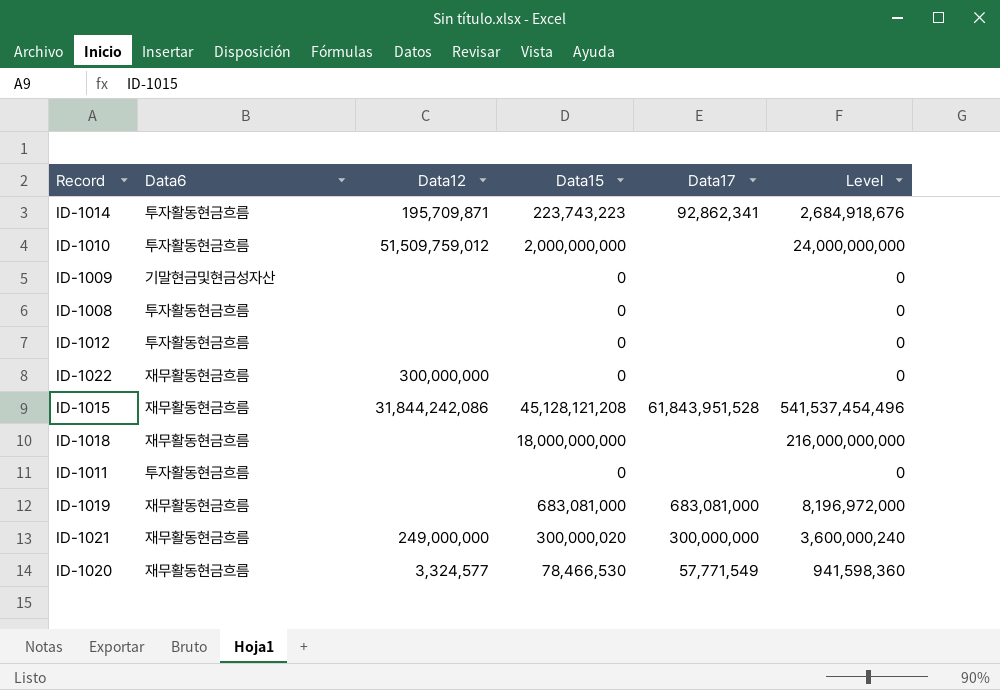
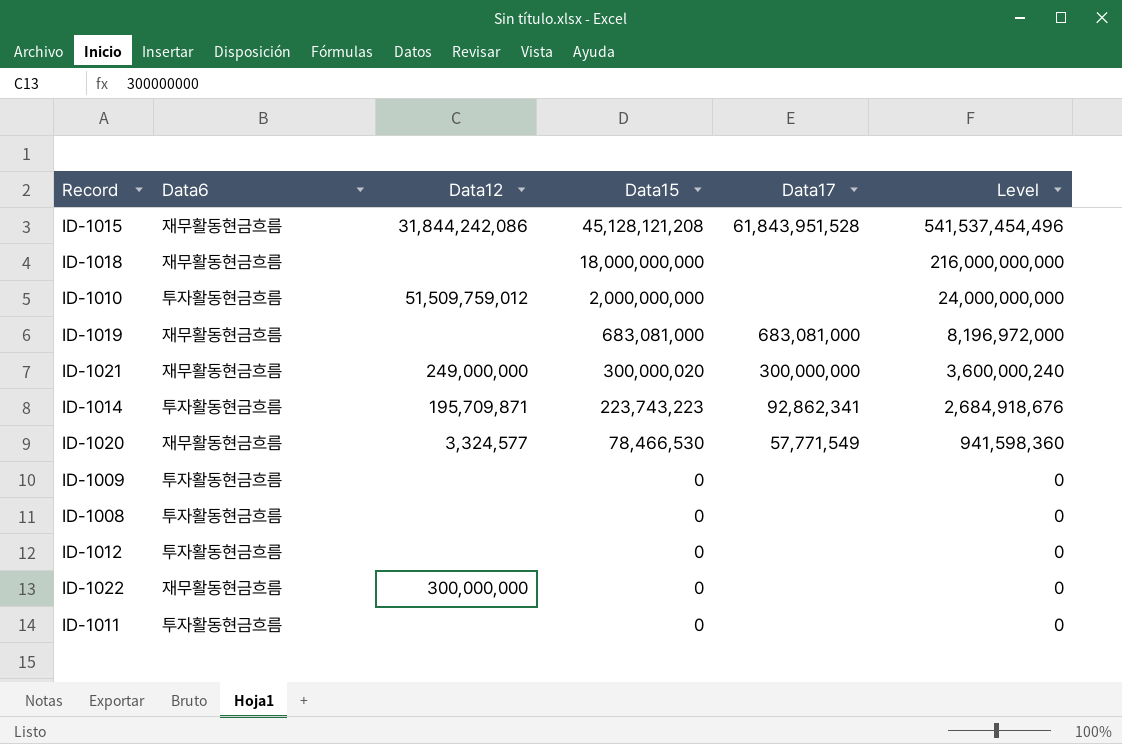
row order: none -> Data15 descending
ID-1009 | Data6: 기말현금및현금성자산 -> 투자활동현금흐름

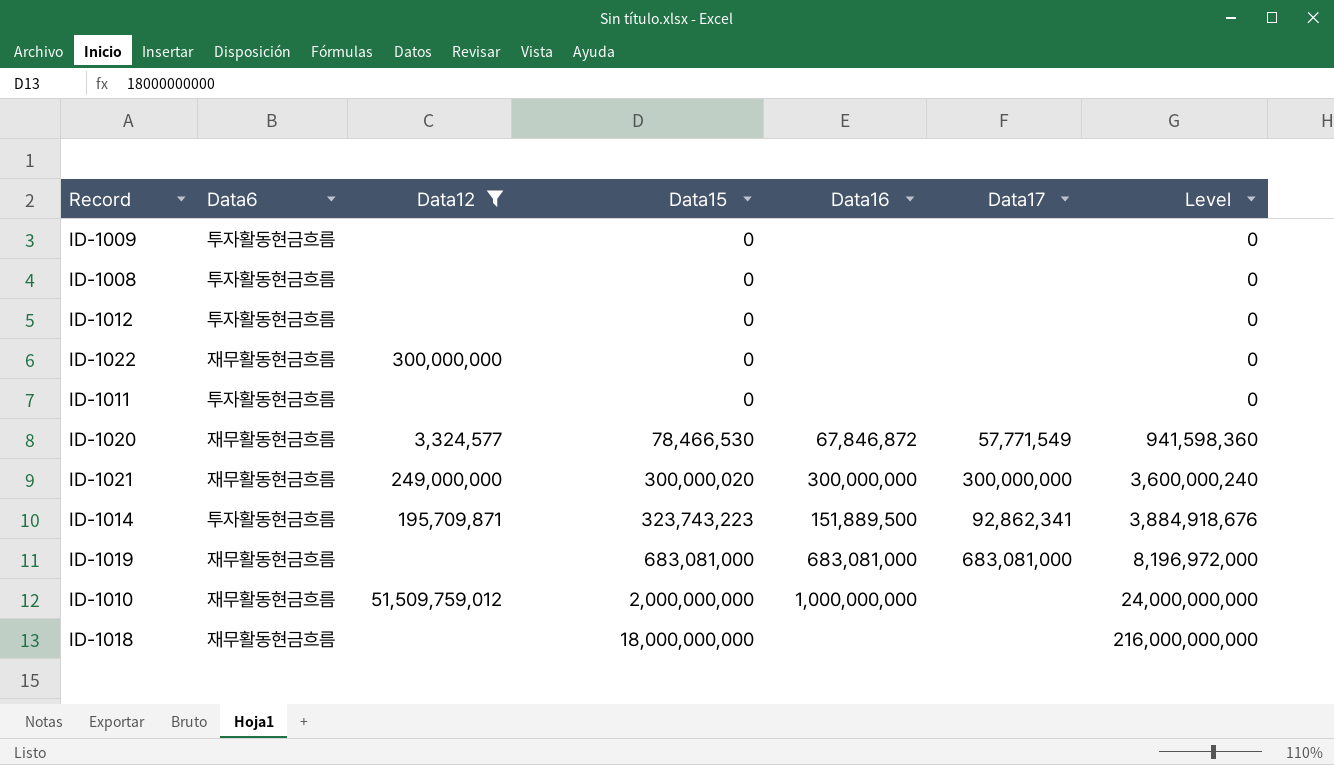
filter: none -> Data12 != 31,844,242,086
row order: Data15 descending -> Data15 ascending
column Data16 | position: none -> 5
ID-1014 | Data15: 223,743,223 -> 323,743,223
ID-1014 | Level: 2,684,918,676 -> 3,884,918,676
ID-1010 | Data6: 투자활동현금흐름 -> 재무활동현금흐름

